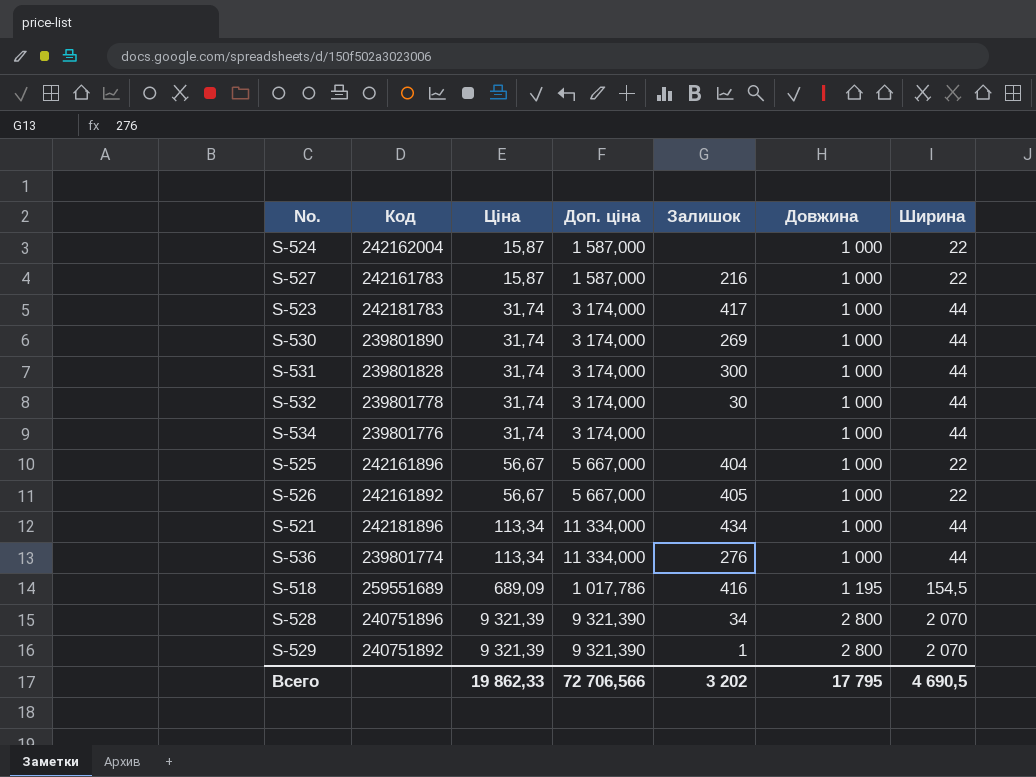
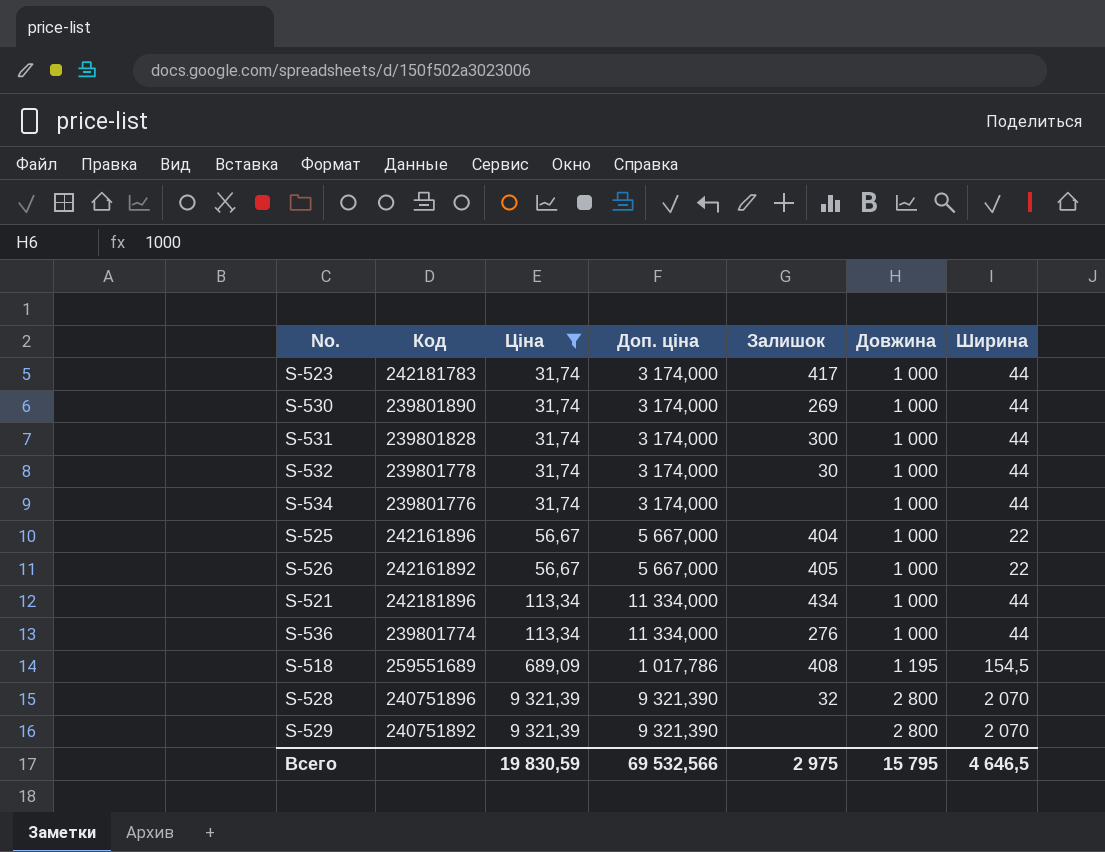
filter: none -> Ціна != 15,87
S-518 | Залишок: 416 -> 408
S-528 | Залишок: 34 -> 32
S-529 | Залишок: 1 -> none
Всего | Ціна: 19 862,33 -> 19 830,59
Всего | Доп. ціна: 72 706,566 -> 69 532,566
Всего | Залишок: 3 202 -> 2 975
Всего | Довжина: 17 795 -> 15 795
Всего | Ширина: 4 690,5 -> 4 646,5

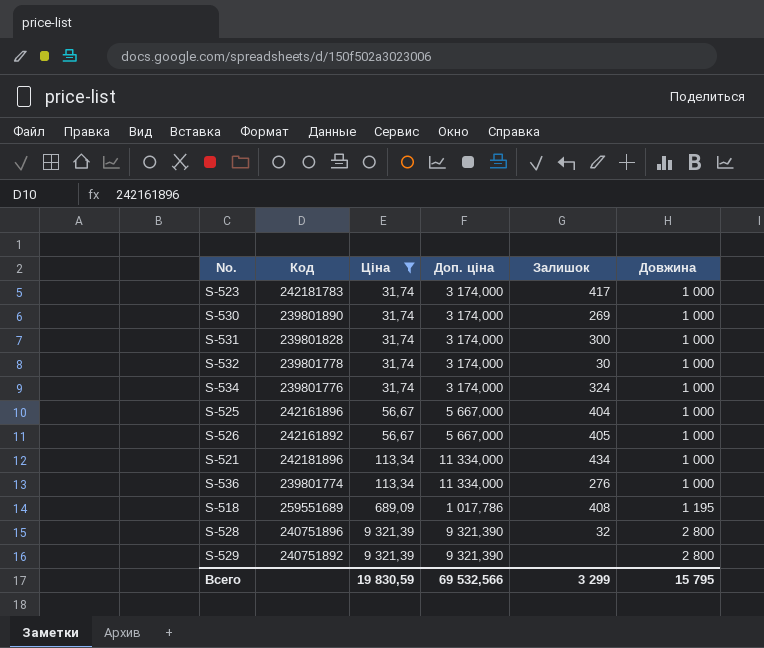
column Ширина | position: 7 -> none
S-534 | Залишок: none -> 324
Всего | Залишок: 2 975 -> 3 299

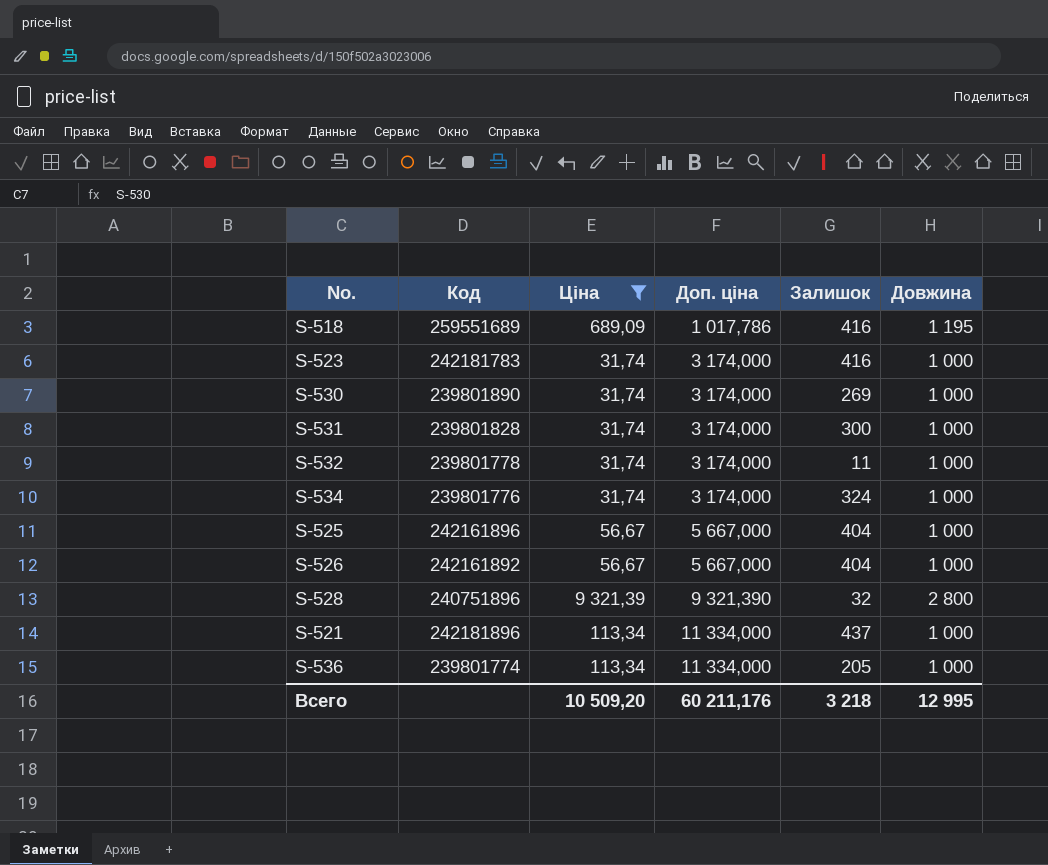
row order: Ціна ascending -> Доп. ціна ascending
row S-529: 240751892 | 9 321,39 | 9 321,390 | none | 2 800 -> none
S-518 | Залишок: 408 -> 416
S-523 | Залишок: 417 -> 416
S-532 | Залишок: 30 -> 11
S-526 | Залишок: 405 -> 404
S-521 | Залишок: 434 -> 437
S-536 | Залишок: 276 -> 205
Всего | Ціна: 19 830,59 -> 10 509,20
Всего | Доп. ціна: 69 532,566 -> 60 211,176
Всего | Залишок: 3 299 -> 3 218
Всего | Довжина: 15 795 -> 12 995

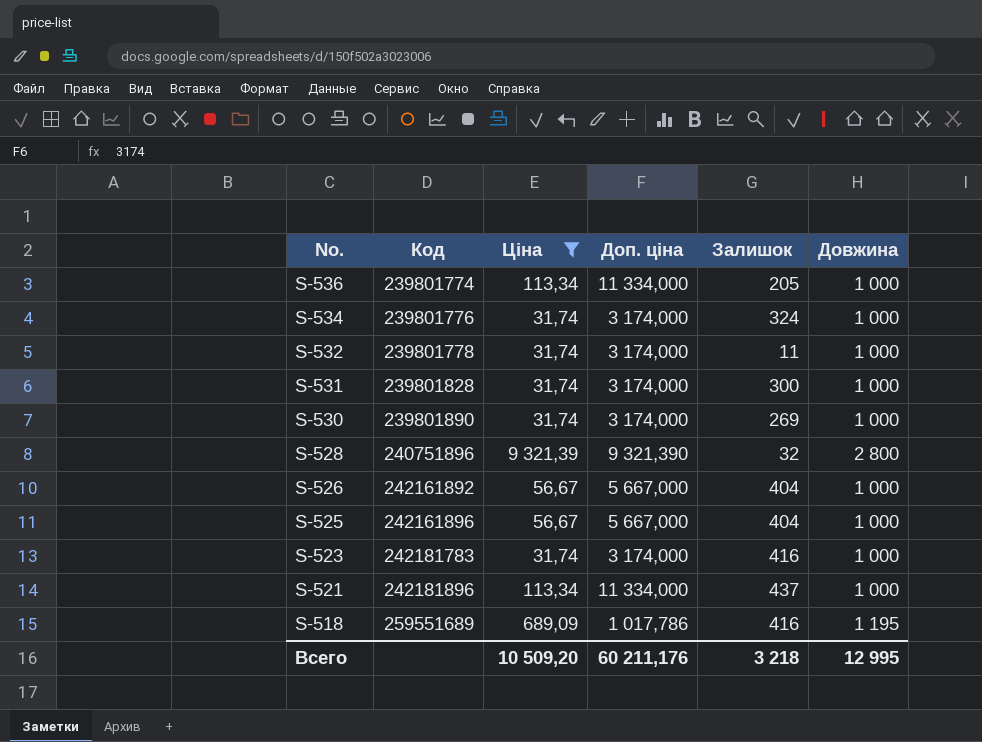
row order: Доп. ціна ascending -> No. descending

